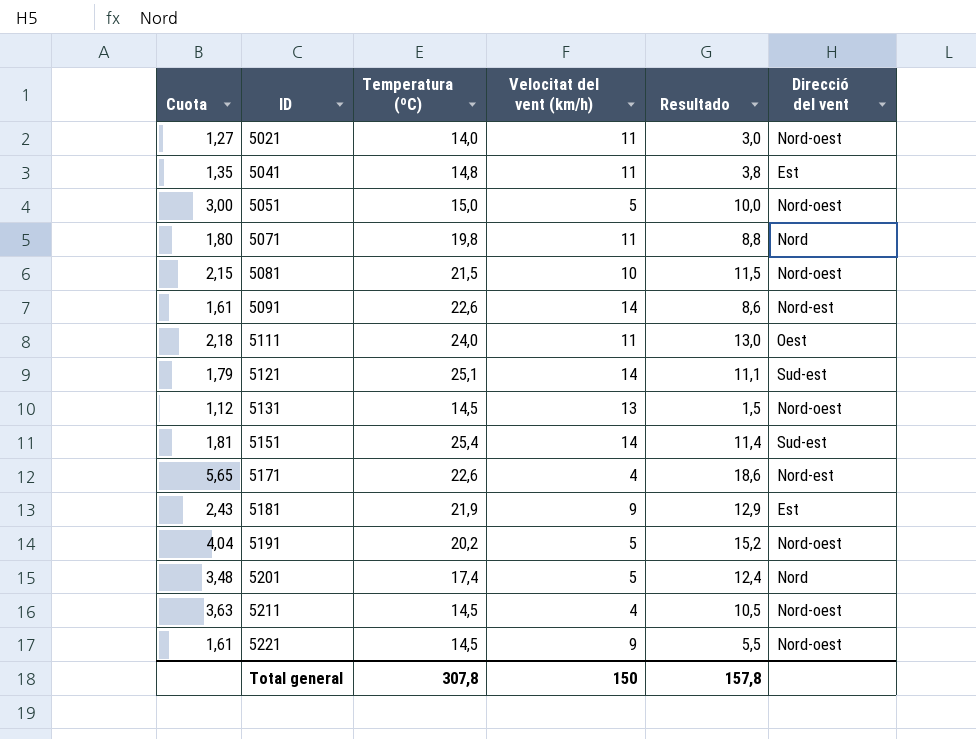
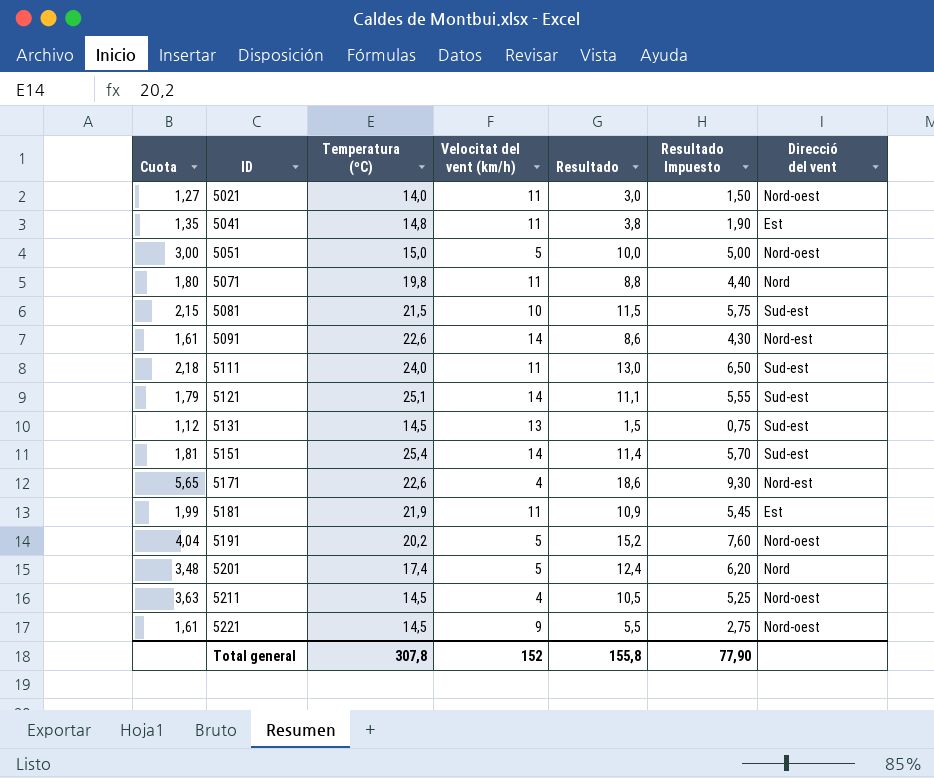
column Resultado Impuesto | formula: none -> [Resultado] * 0,5
5081 | Direcció del vent: Nord-oest -> Sud-est
5111 | Direcció del vent: Oest -> Sud-est
5131 | Direcció del vent: Nord-oest -> Sud-est
5181 | Cuota: 2,43 -> 1,99
5181 | Velocitat del vent (km/h): 9 -> 11
5181 | Resultado: 12,9 -> 10,9
Total general | Velocitat del vent (km/h): 150 -> 152
Total general | Resultado: 157,8 -> 155,8

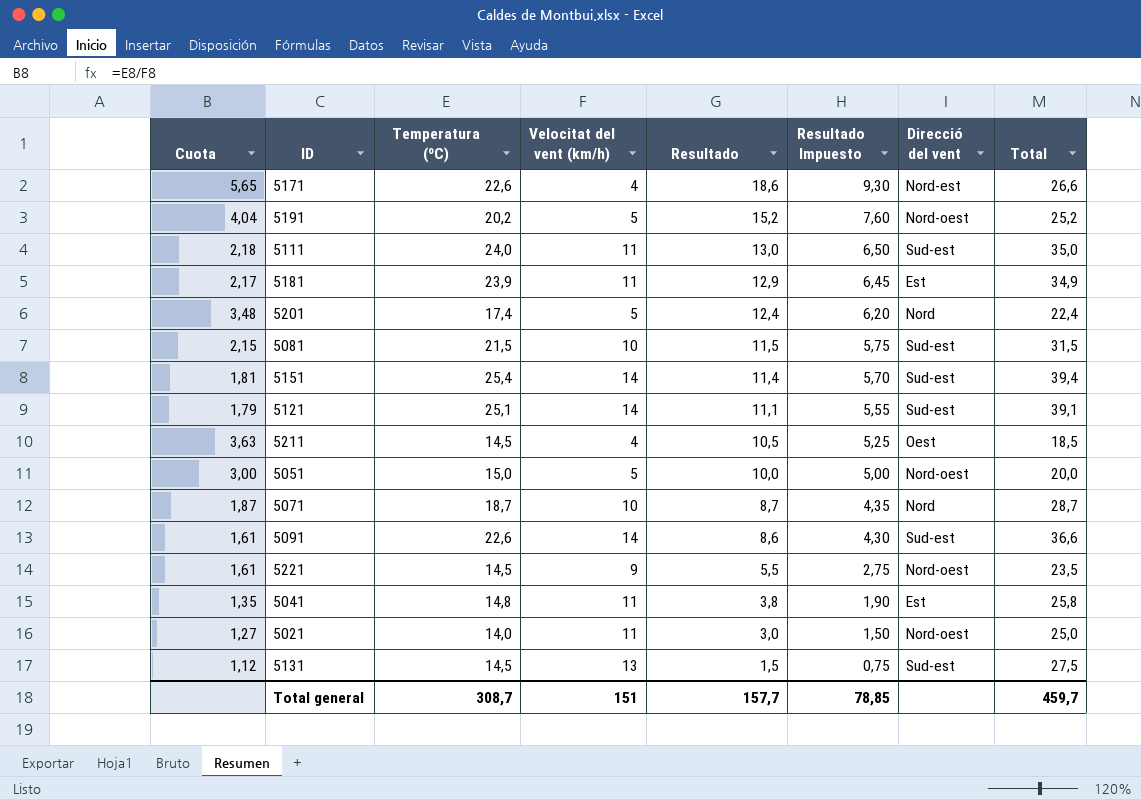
row order: ID ascending -> Resultado descending
column Total | formula: none -> [Temperatura (ºC)] + [Velocitat del vent (km/h)]
5181 | Cuota: 1,99 -> 2,17
5181 | Temperatura (ºC): 21,9 -> 23,9
5181 | Resultado: 10,9 -> 12,9
5181 | Resultado Impuesto: 5,45 -> 6,45
5211 | Direcció del vent: Nord-oest -> Oest
5071 | Cuota: 1,80 -> 1,87
5071 | Temperatura (ºC): 19,8 -> 18,7
5071 | Velocitat del vent (km/h): 11 -> 10
5071 | Resultado: 8,8 -> 8,7
5071 | Resultado Impuesto: 4,40 -> 4,35
5091 | Direcció del vent: Nord-est -> Sud-est
Total general | Temperatura (ºC): 307,8 -> 308,7
Total general | Velocitat del vent (km/h): 152 -> 151
Total general | Resultado: 155,8 -> 157,7
Total general | Resultado Impuesto: 77,90 -> 78,85

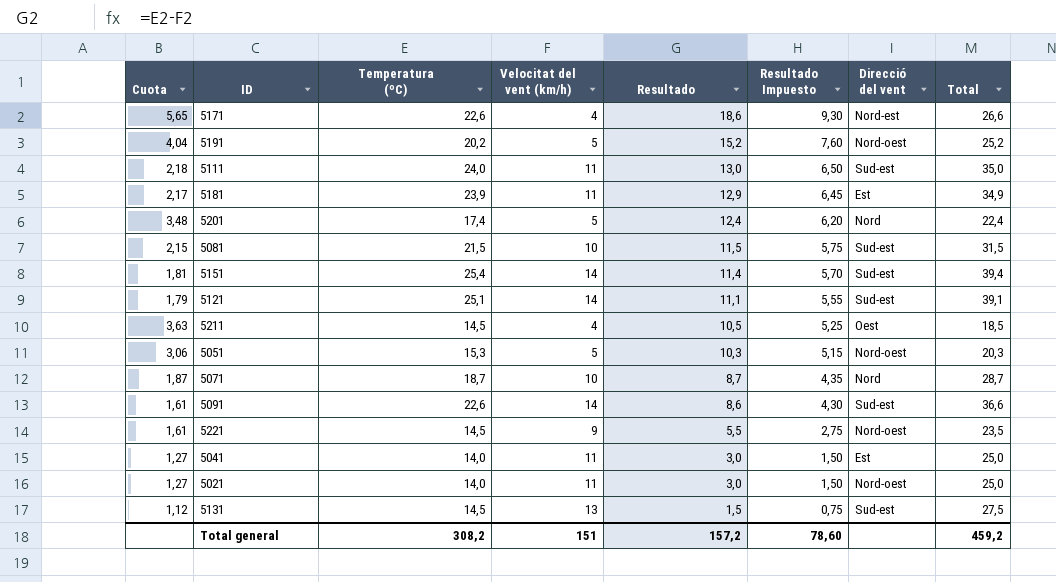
5051 | Cuota: 3,00 -> 3,06
5051 | Temperatura (ºC): 15,0 -> 15,3
5051 | Resultado: 10,0 -> 10,3
5051 | Resultado Impuesto: 5,00 -> 5,15
5051 | Total: 20,0 -> 20,3
5041 | Cuota: 1,35 -> 1,27
5041 | Temperatura (ºC): 14,8 -> 14,0
5041 | Resultado: 3,8 -> 3,0
5041 | Resultado Impuesto: 1,90 -> 1,50
5041 | Total: 25,8 -> 25,0
Total general | Temperatura (ºC): 308,7 -> 308,2
Total general | Resultado: 157,7 -> 157,2
Total general | Resultado Impuesto: 78,85 -> 78,60
Total general | Total: 459,7 -> 459,2

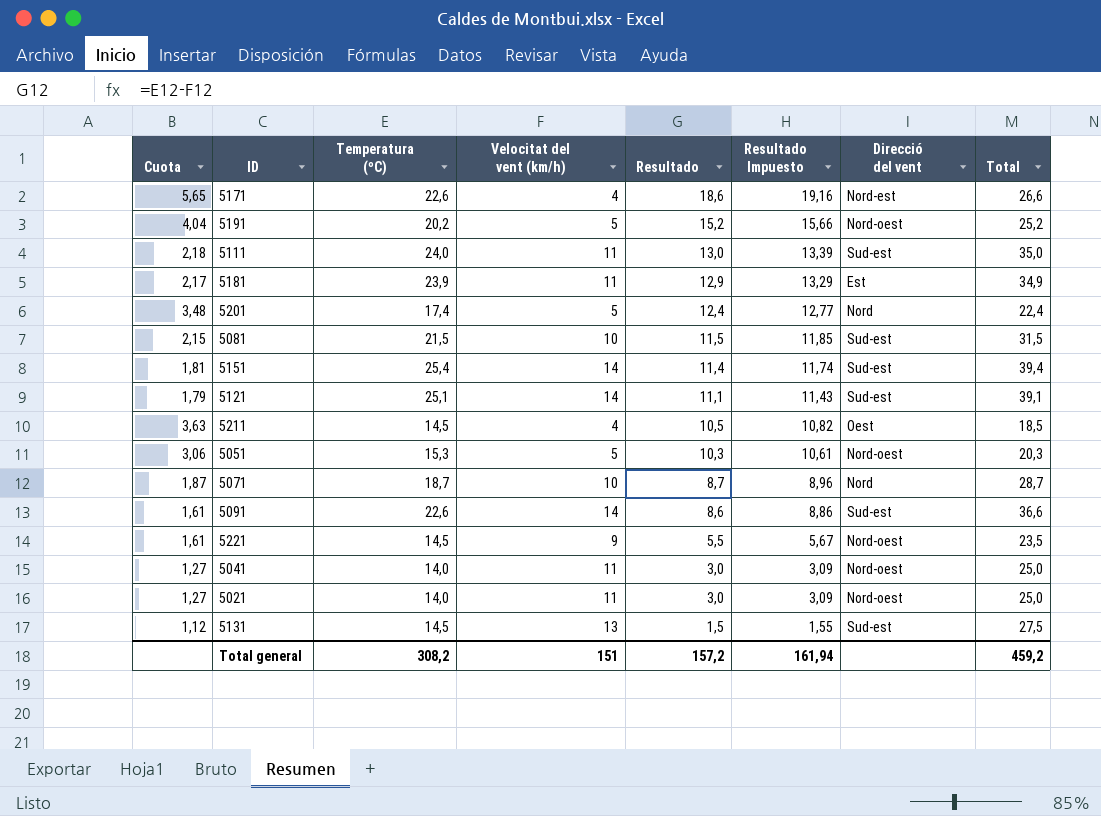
column Resultado Impuesto | formula: [Resultado] * 0,5 -> [Resultado] * 1,03
5041 | Direcció del vent: Est -> Nord-oest
Total general | Resultado Impuesto: 78,60 -> 161,94

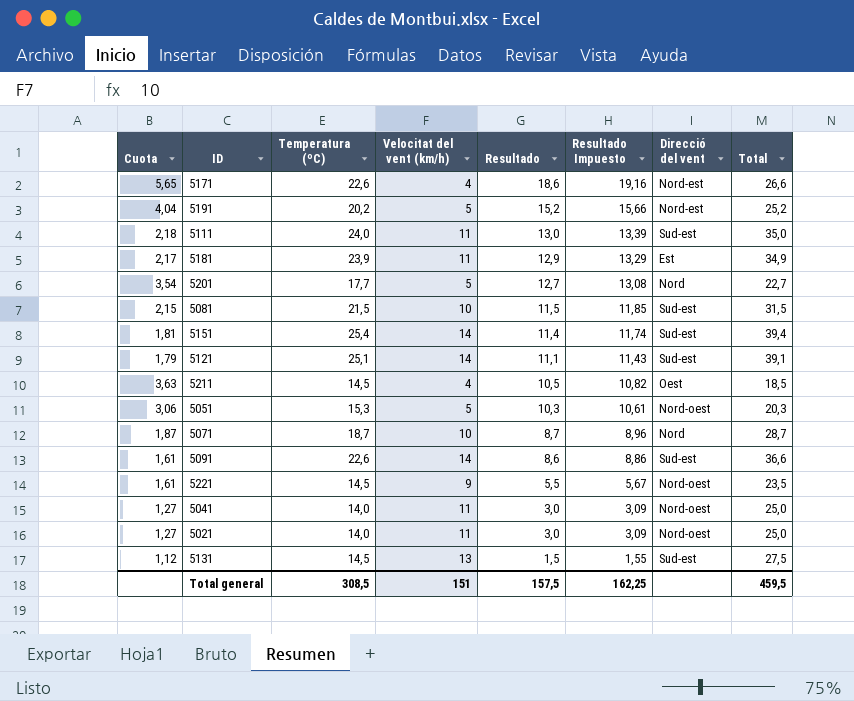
5191 | Direcció del vent: Nord-oest -> Nord-est
5201 | Cuota: 3,48 -> 3,54
5201 | Temperatura (ºC): 17,4 -> 17,7
5201 | Resultado: 12,4 -> 12,7
5201 | Resultado Impuesto: 12,77 -> 13,08
5201 | Total: 22,4 -> 22,7
Total general | Temperatura (ºC): 308,2 -> 308,5
Total general | Resultado: 157,2 -> 157,5
Total general | Resultado Impuesto: 161,94 -> 162,25
Total general | Total: 459,2 -> 459,5

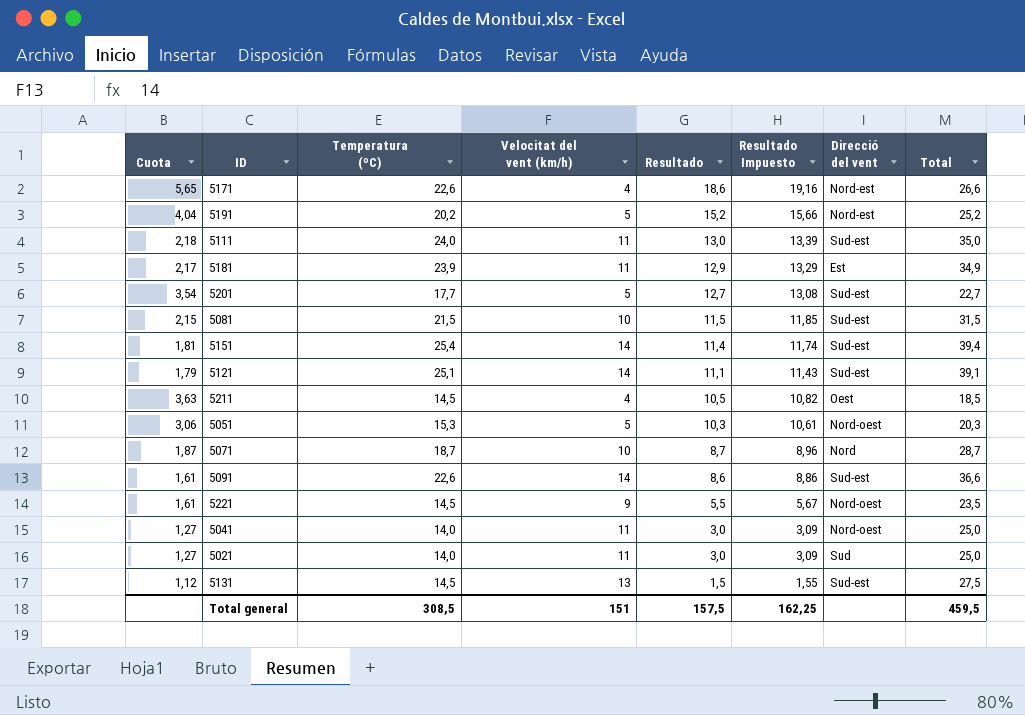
5201 | Direcció del vent: Nord -> Sud-est
5021 | Direcció del vent: Nord-oest -> Sud

